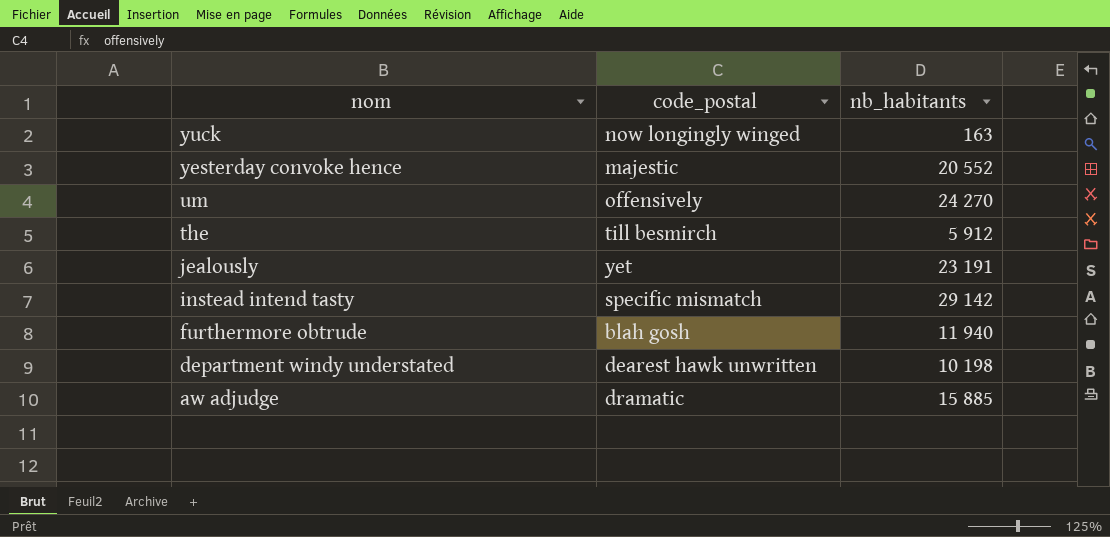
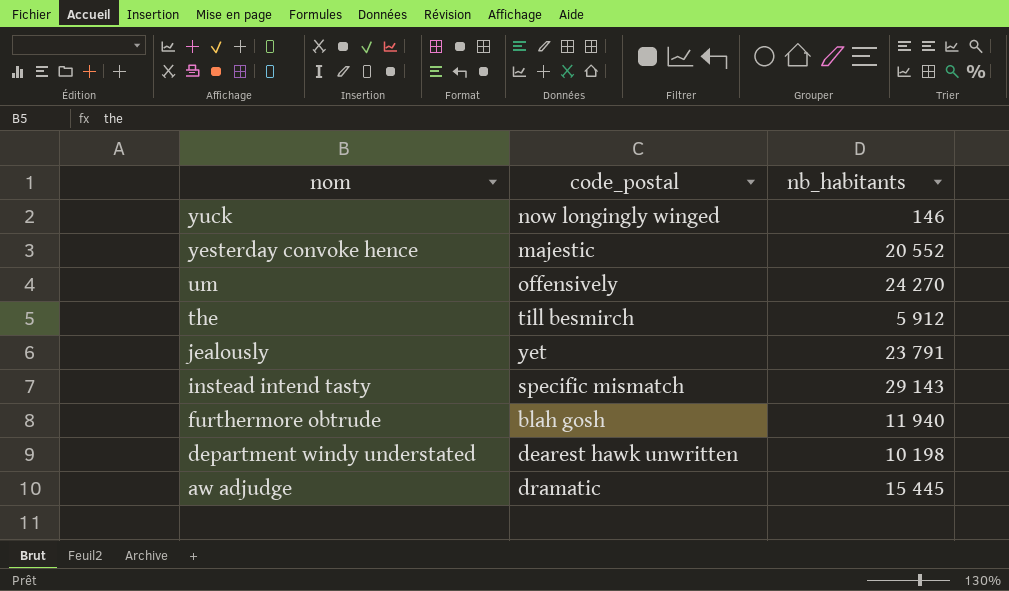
yuck | nb_habitants: 163 -> 146
jealously | nb_habitants: 23 191 -> 23 791
instead intend tasty | nb_habitants: 29 142 -> 29 143
aw adjudge | nb_habitants: 15 885 -> 15 445

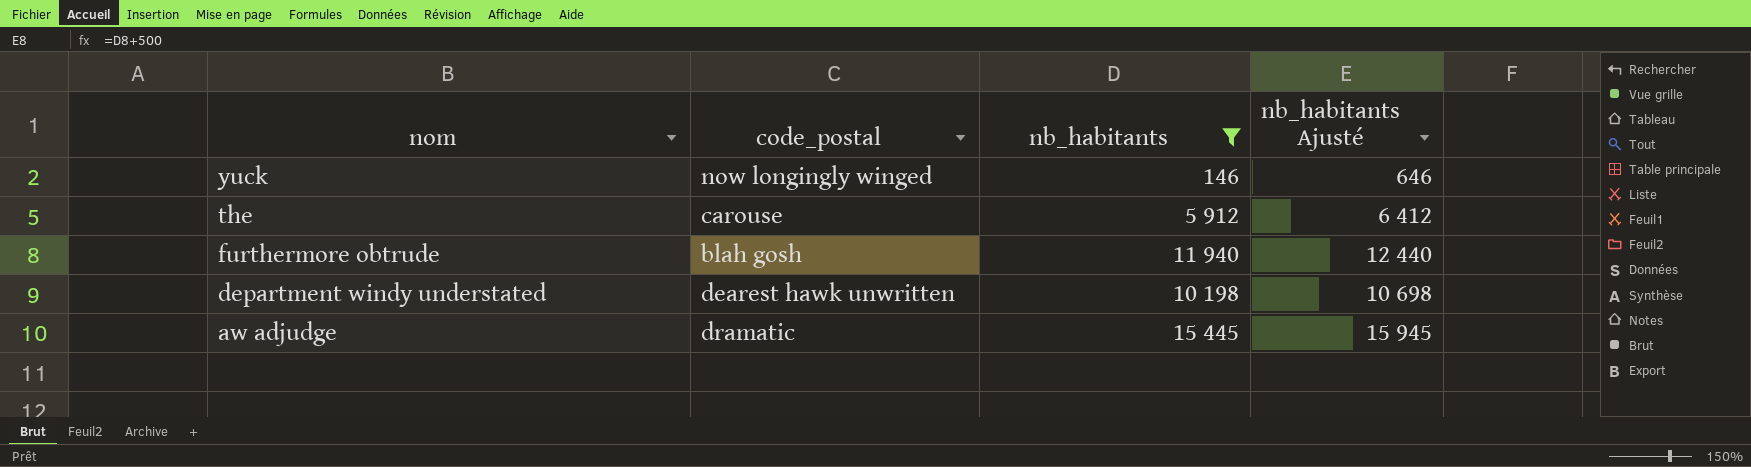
filter: none -> nb_habitants <= 15 445
column nb_habitants Ajusté | formula: none -> [nb_habitants] + 500
the | code_postal: till besmirch -> carouse

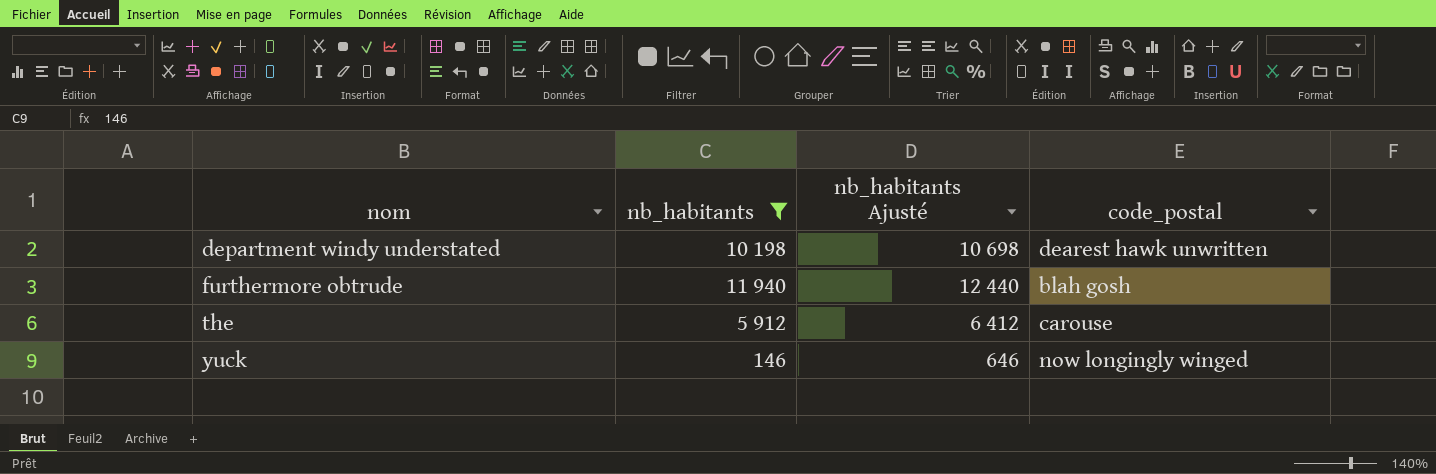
row order: nom descending -> nom ascending
column code_postal | position: 2 -> 4
row aw adjudge: dramatic | 15 445 | 15 945 -> none

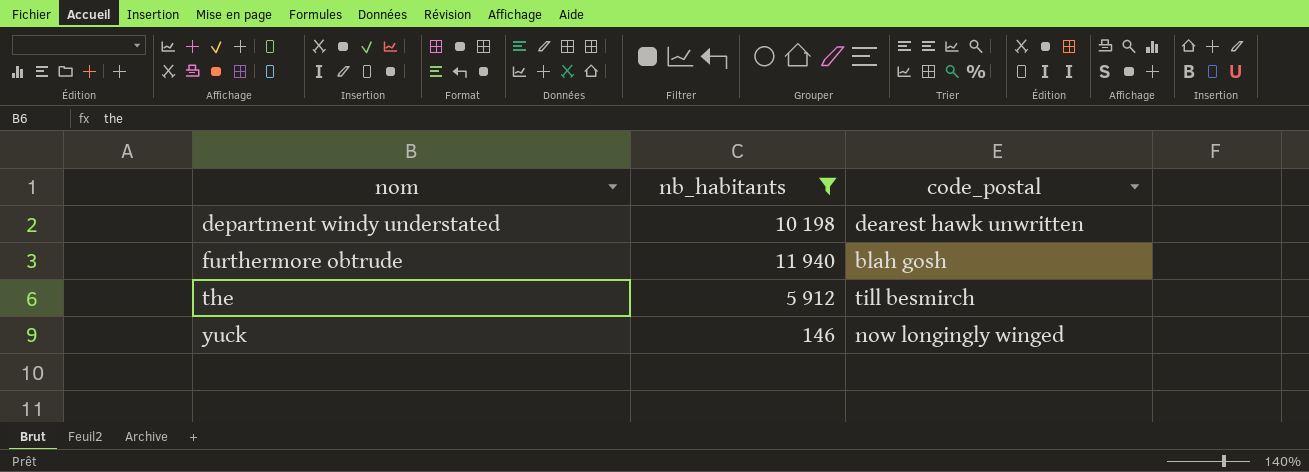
column nb_habitants Ajusté | formula: [nb_habitants] + 500 -> none
the | code_postal: carouse -> till besmirch

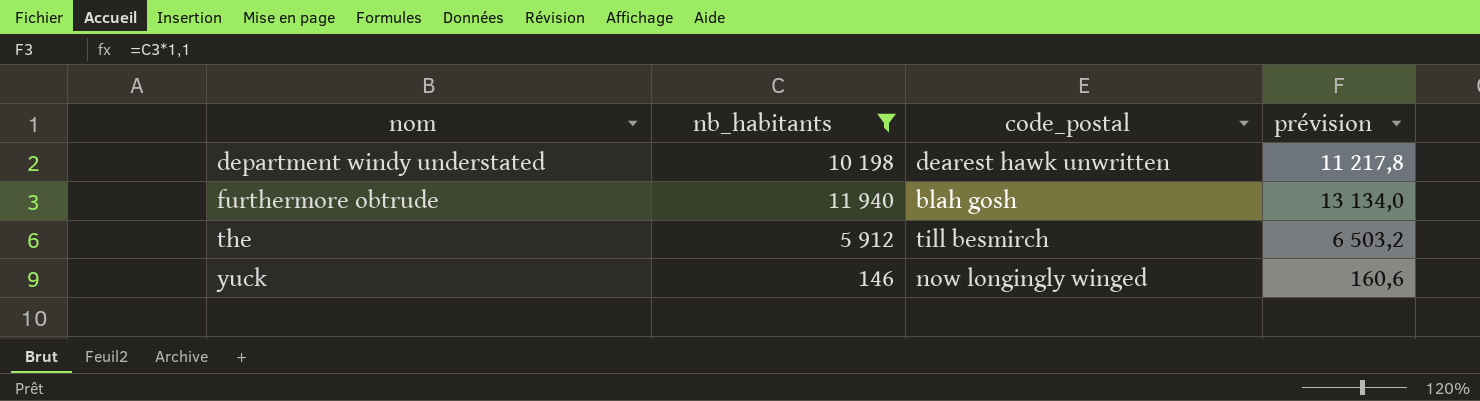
column prévision | formula: none -> [nb_habitants] * 1,1

